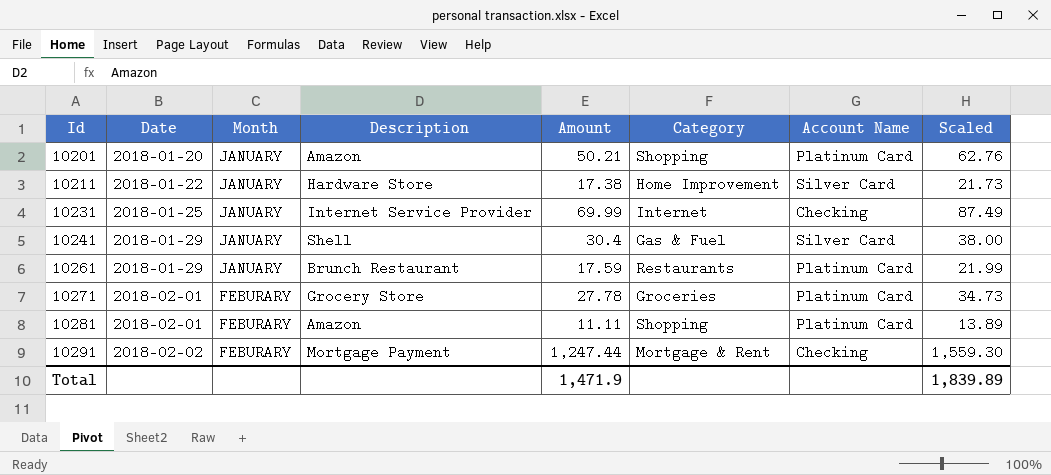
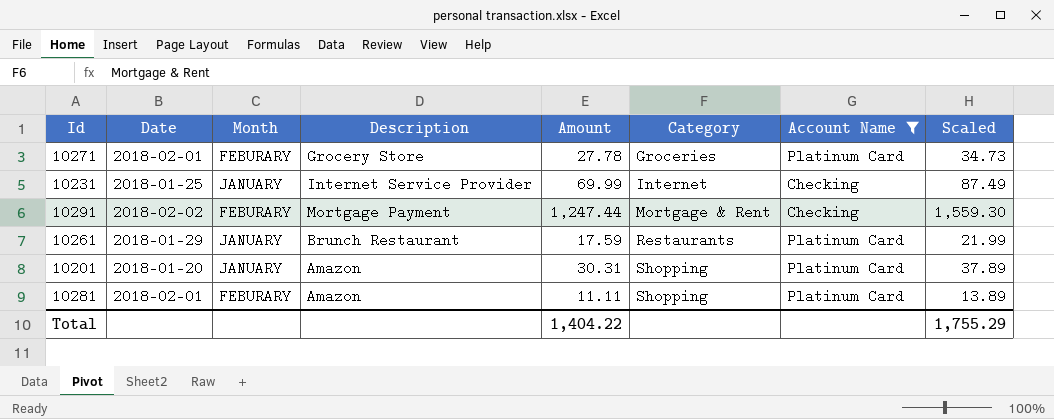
filter: none -> Account Name != Silver Card
row order: Id ascending -> Category ascending
10201 | Amount: 50.21 -> 30.31
10201 | Scaled: 62.76 -> 37.89
Total | Amount: 1,471.9 -> 1,404.22
Total | Scaled: 1,839.89 -> 1,755.29

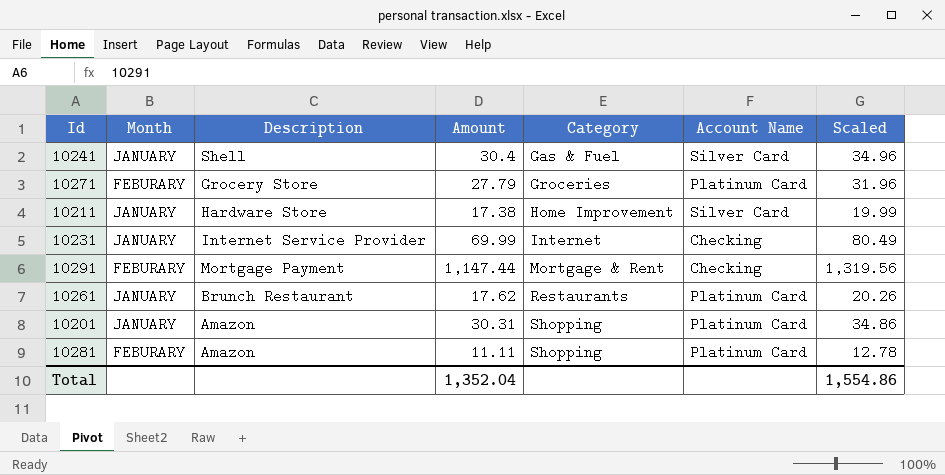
filter: Account Name != Silver Card -> none
column Date | position: 2 -> none
column Scaled | formula: [Amount] * 1.25 -> [Amount] * 1.15
10271 | Amount: 27.78 -> 27.79
10291 | Amount: 1,247.44 -> 1,147.44
10261 | Amount: 17.59 -> 17.62
Total | Amount: 1,404.22 -> 1,352.04
Total | Scaled: 1,755.29 -> 1,554.86

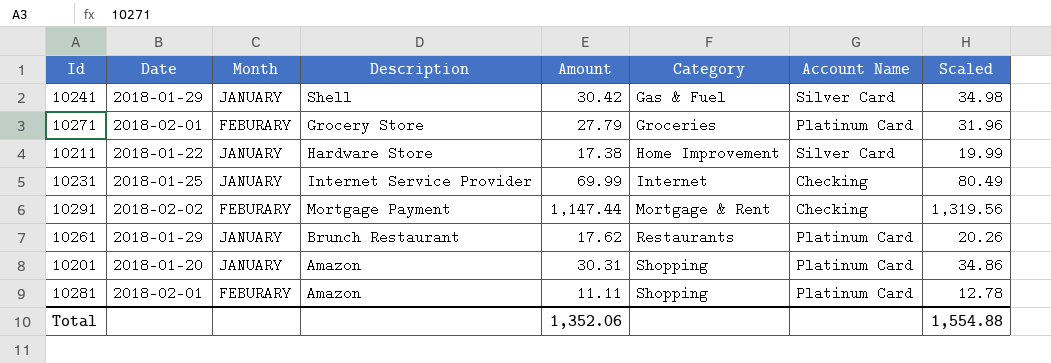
column Date | position: none -> 2
10241 | Amount: 30.4 -> 30.42
10241 | Scaled: 34.96 -> 34.98
Total | Amount: 1,352.04 -> 1,352.06
Total | Scaled: 1,554.86 -> 1,554.88

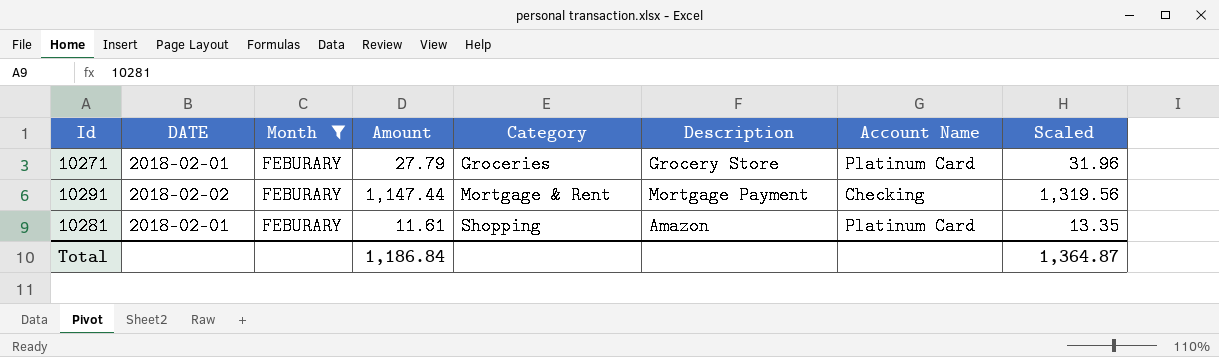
filter: none -> Month = FEBURARY
column name: Date -> DATE
column Description | position: 4 -> 6
10281 | Amount: 11.11 -> 11.61
10281 | Scaled: 12.78 -> 13.35
Total | Amount: 1,352.06 -> 1,186.84
Total | Scaled: 1,554.88 -> 1,364.87

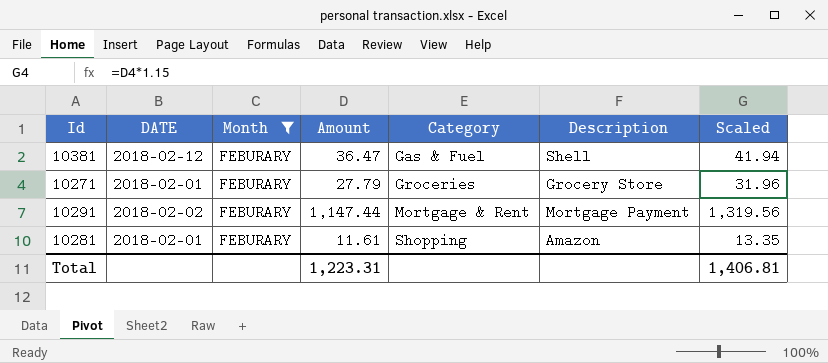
column Account Name | position: 7 -> none
row 10381: none -> 2018-02-12 | FEBURARY | 36.47 | Gas & Fuel | Shell | 41.94
Total | Amount: 1,186.84 -> 1,223.31
Total | Scaled: 1,364.87 -> 1,406.81

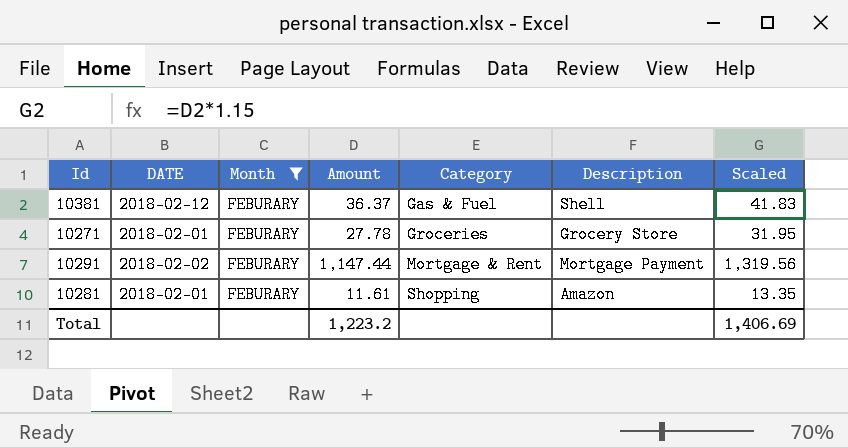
10381 | Amount: 36.47 -> 36.37
10381 | Scaled: 41.94 -> 41.83
10271 | Amount: 27.79 -> 27.78
10271 | Scaled: 31.96 -> 31.95
Total | Amount: 1,223.31 -> 1,223.2
Total | Scaled: 1,406.81 -> 1,406.69

